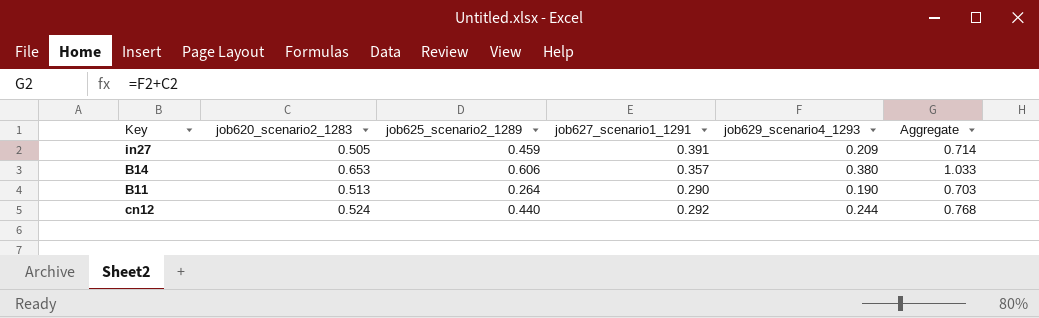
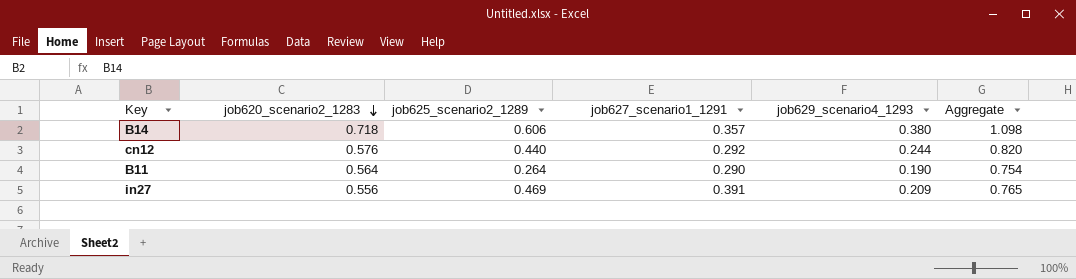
row order: none -> job620_scenario2_1283 descending
B14 | job620_scenario2_1283: 0.653 -> 0.718
B14 | Aggregate: 1.033 -> 1.098
cn12 | job620_scenario2_1283: 0.524 -> 0.576
cn12 | Aggregate: 0.768 -> 0.820
B11 | job620_scenario2_1283: 0.513 -> 0.564
B11 | Aggregate: 0.703 -> 0.754
in27 | job620_scenario2_1283: 0.505 -> 0.556
in27 | job625_scenario2_1289: 0.459 -> 0.469
in27 | Aggregate: 0.714 -> 0.765

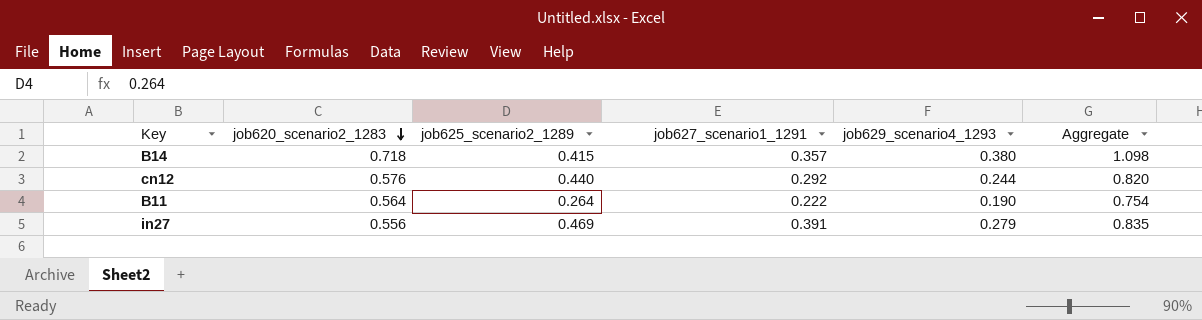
B14 | job625_scenario2_1289: 0.606 -> 0.415
B11 | job627_scenario1_1291: 0.290 -> 0.222
in27 | job629_scenario4_1293: 0.209 -> 0.279
in27 | Aggregate: 0.765 -> 0.835

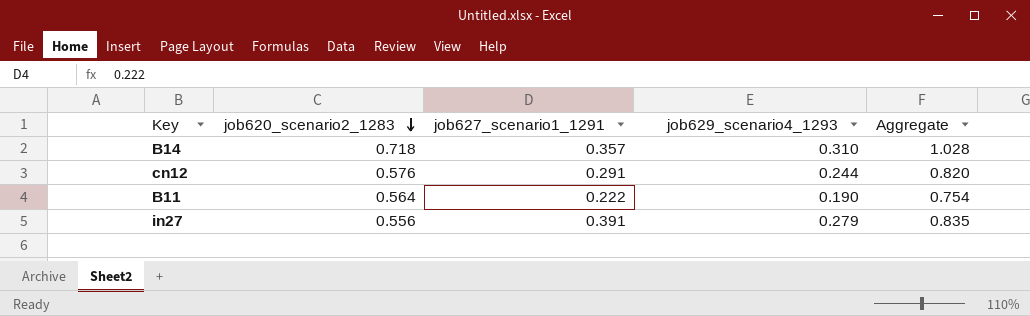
column job625_scenario2_1289 | position: 3 -> none
B14 | job629_scenario4_1293: 0.380 -> 0.310
B14 | Aggregate: 1.098 -> 1.028
cn12 | job627_scenario1_1291: 0.292 -> 0.291

